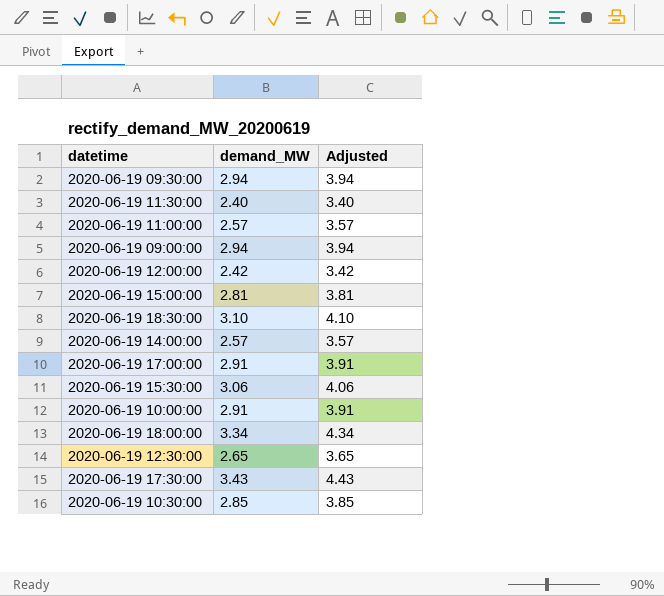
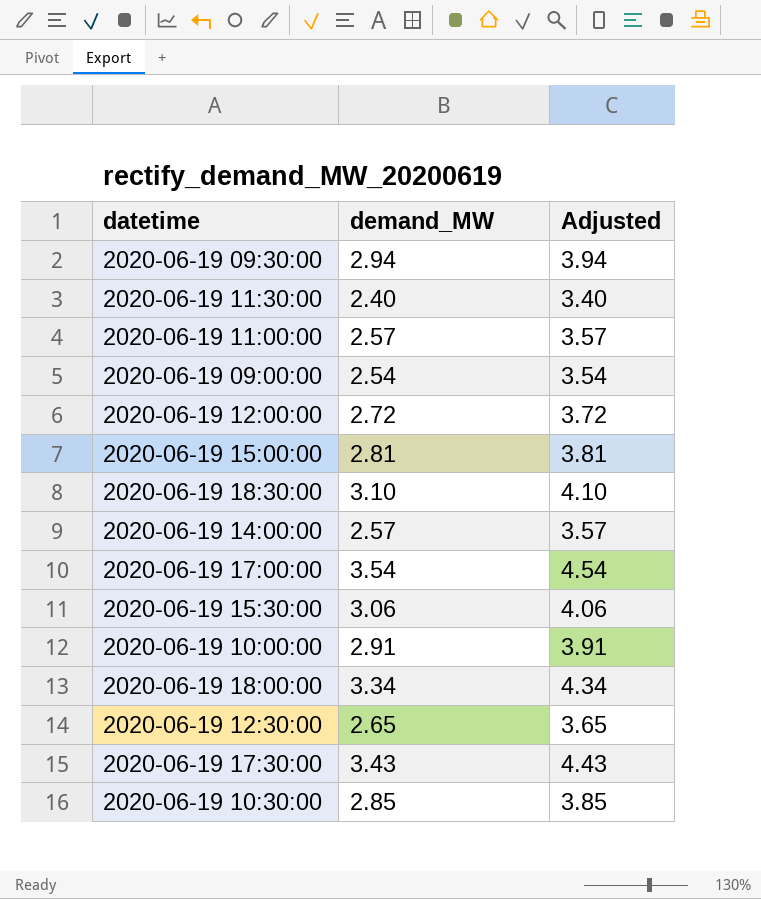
2020-06-19 09:00:00 | demand_MW: 2.94 -> 2.54
2020-06-19 09:00:00 | Adjusted: 3.94 -> 3.54
2020-06-19 12:00:00 | demand_MW: 2.42 -> 2.72
2020-06-19 12:00:00 | Adjusted: 3.42 -> 3.72
2020-06-19 17:00:00 | demand_MW: 2.91 -> 3.54
2020-06-19 17:00:00 | Adjusted: 3.91 -> 4.54

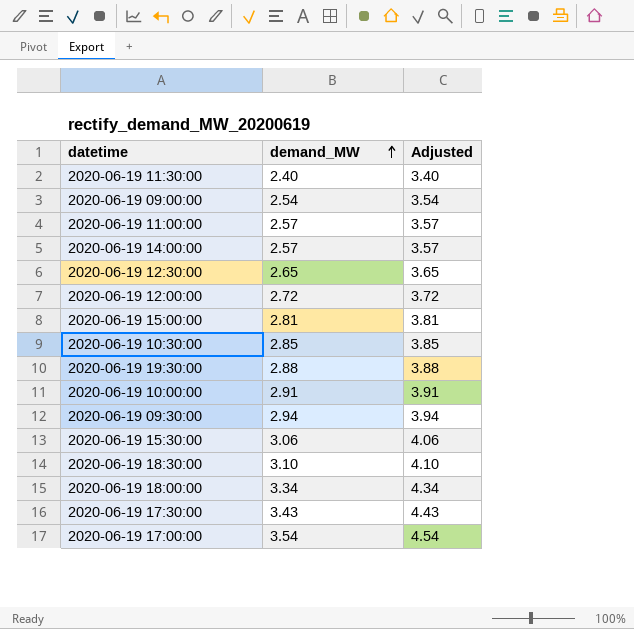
row order: none -> demand_MW ascending
row 2020-06-19 19:30:00: none -> 2.88 | 3.88

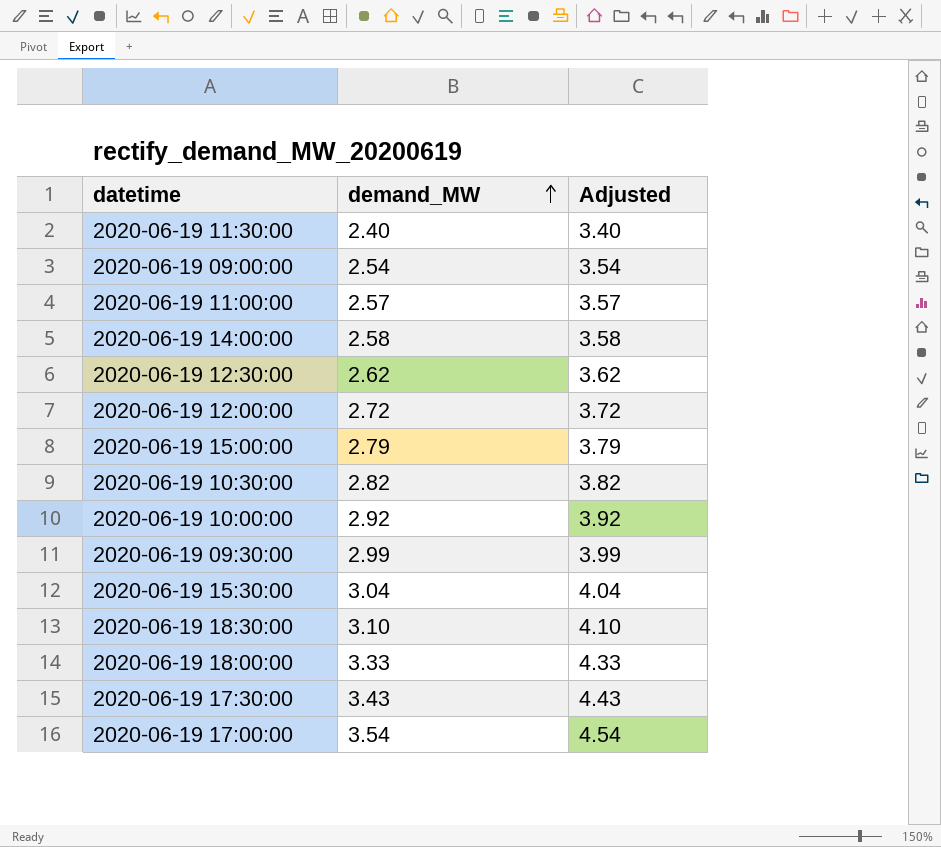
row 2020-06-19 19:30:00: 2.88 | 3.88 -> none
2020-06-19 14:00:00 | demand_MW: 2.57 -> 2.58
2020-06-19 14:00:00 | Adjusted: 3.57 -> 3.58
2020-06-19 12:30:00 | demand_MW: 2.65 -> 2.62
2020-06-19 12:30:00 | Adjusted: 3.65 -> 3.62
2020-06-19 15:00:00 | demand_MW: 2.81 -> 2.79
2020-06-19 15:00:00 | Adjusted: 3.81 -> 3.79
2020-06-19 10:30:00 | demand_MW: 2.85 -> 2.82
2020-06-19 10:30:00 | Adjusted: 3.85 -> 3.82
2020-06-19 10:00:00 | demand_MW: 2.91 -> 2.92
2020-06-19 10:00:00 | Adjusted: 3.91 -> 3.92
2020-06-19 09:30:00 | demand_MW: 2.94 -> 2.99
2020-06-19 09:30:00 | Adjusted: 3.94 -> 3.99
2020-06-19 15:30:00 | demand_MW: 3.06 -> 3.04
2020-06-19 15:30:00 | Adjusted: 4.06 -> 4.04
2020-06-19 18:00:00 | demand_MW: 3.34 -> 3.33
2020-06-19 18:00:00 | Adjusted: 4.34 -> 4.33

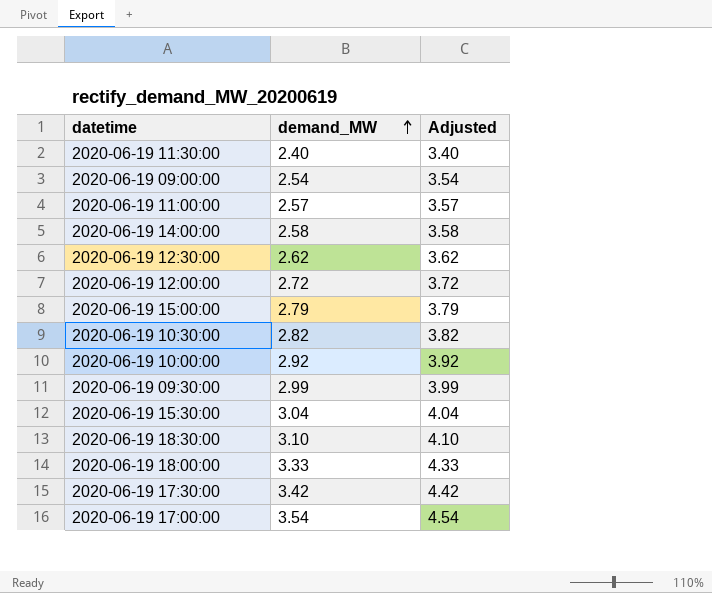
2020-06-19 17:30:00 | demand_MW: 3.43 -> 3.42
2020-06-19 17:30:00 | Adjusted: 4.43 -> 4.42

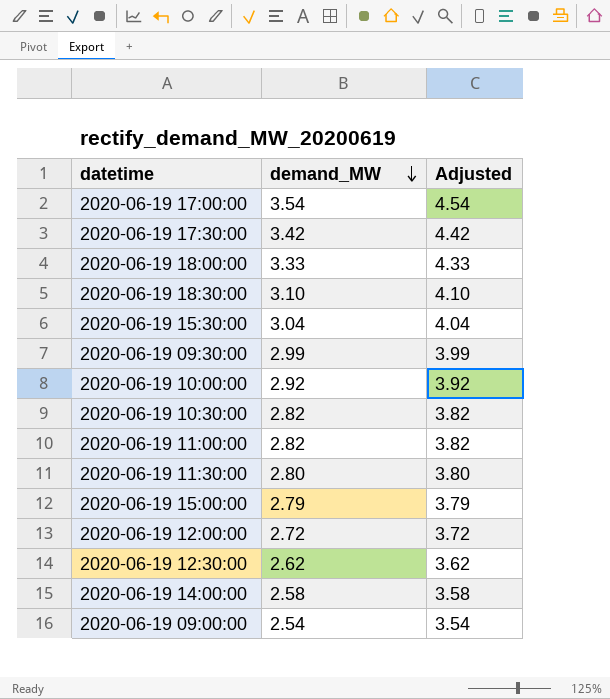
row order: demand_MW ascending -> demand_MW descending
2020-06-19 11:00:00 | demand_MW: 2.57 -> 2.82
2020-06-19 11:00:00 | Adjusted: 3.57 -> 3.82
2020-06-19 11:30:00 | demand_MW: 2.40 -> 2.80
2020-06-19 11:30:00 | Adjusted: 3.40 -> 3.80

